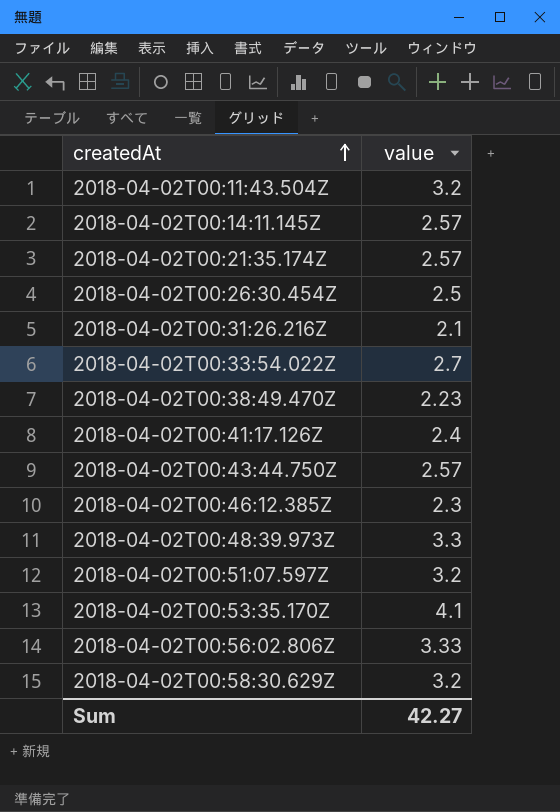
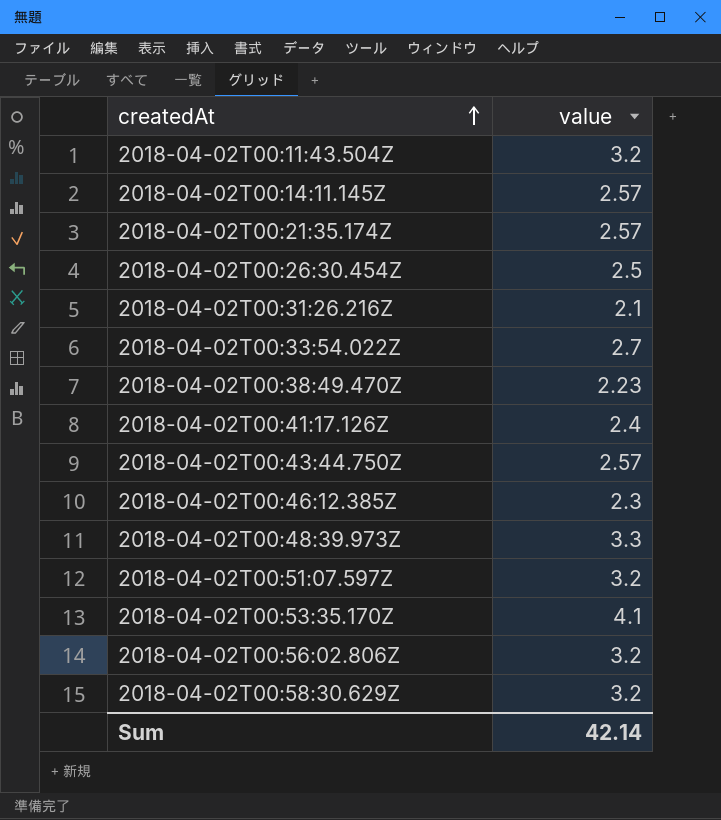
2018-04-02T00:56:02.806Z | value: 3.33 -> 3.2
Sum | value: 42.27 -> 42.14

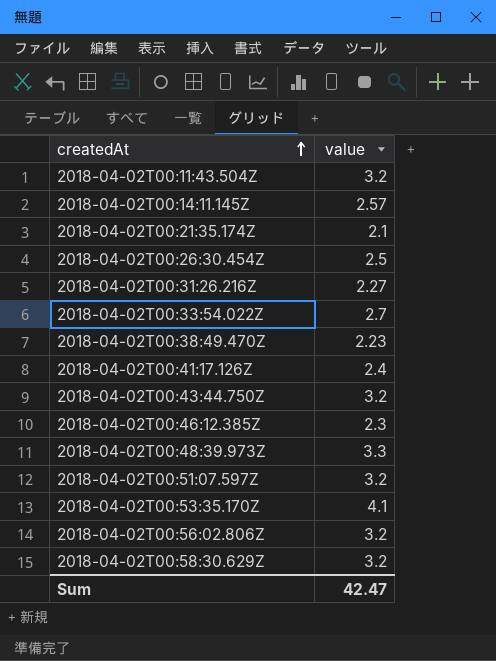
2018-04-02T00:21:35.174Z | value: 2.57 -> 2.1
2018-04-02T00:31:26.216Z | value: 2.1 -> 2.27
2018-04-02T00:43:44.750Z | value: 2.57 -> 3.2
Sum | value: 42.14 -> 42.47

